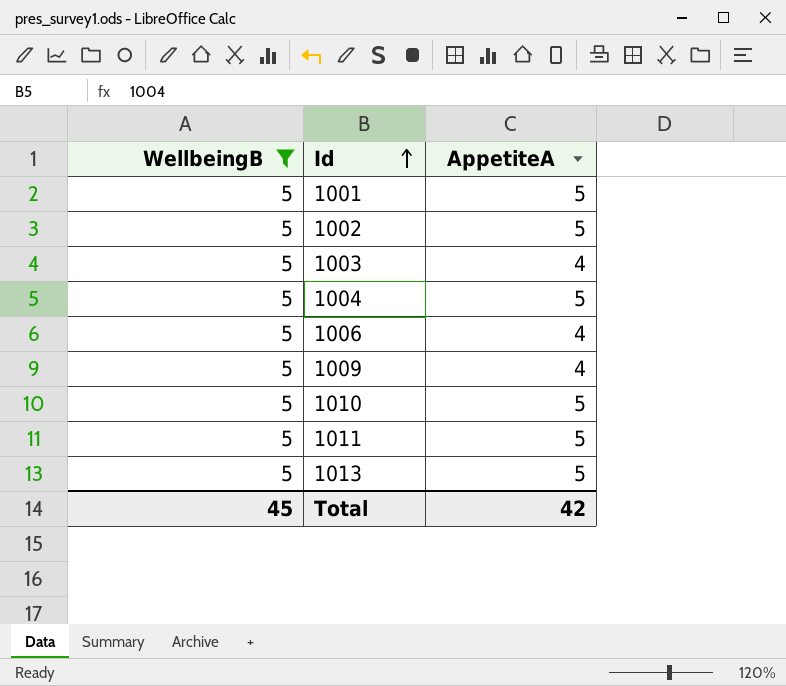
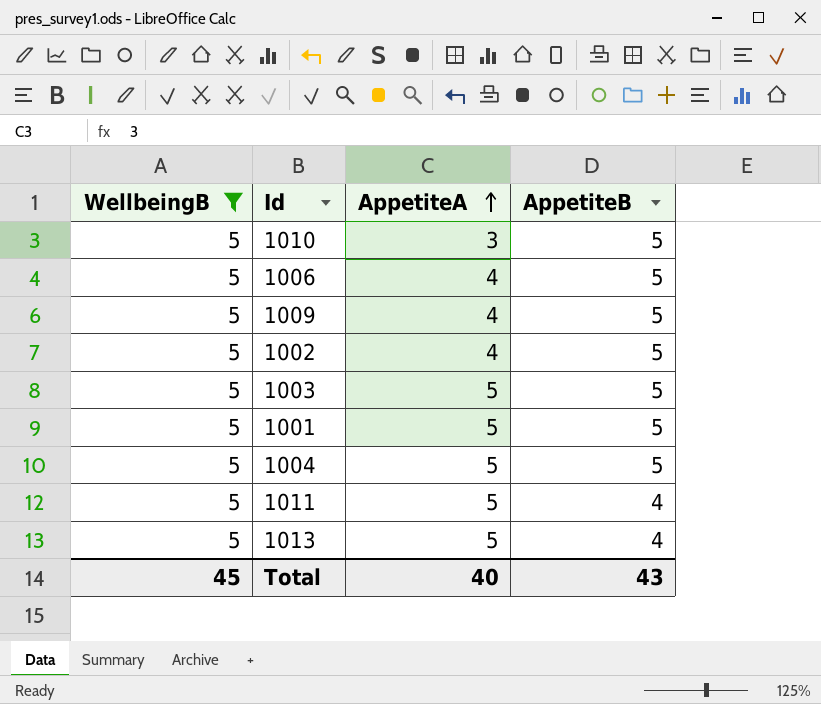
row order: Id ascending -> AppetiteA ascending
column AppetiteB | position: none -> 4
1010 | AppetiteA: 5 -> 3
1002 | AppetiteA: 5 -> 4
1003 | AppetiteA: 4 -> 5
Total | AppetiteA: 42 -> 40

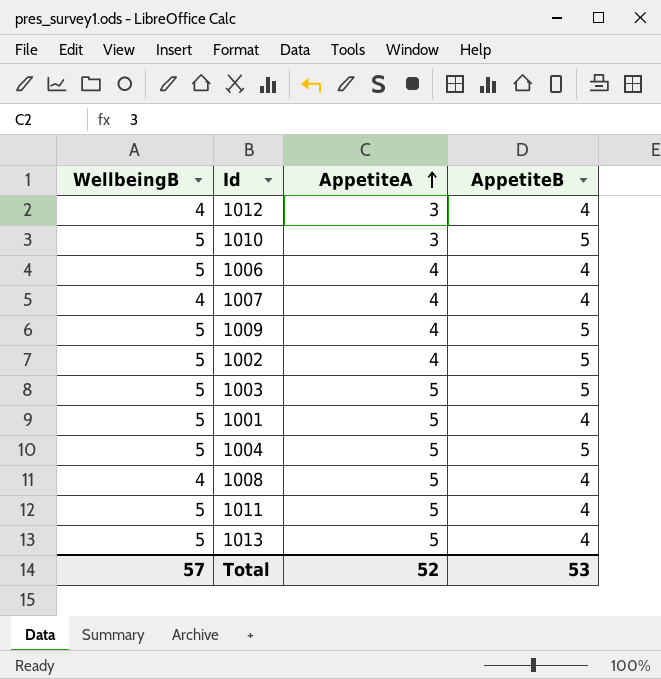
filter: WellbeingB = 5 -> none
1006 | AppetiteB: 5 -> 4
1001 | AppetiteB: 5 -> 4
Total | WellbeingB: 45 -> 57
Total | AppetiteA: 40 -> 52
Total | AppetiteB: 43 -> 53

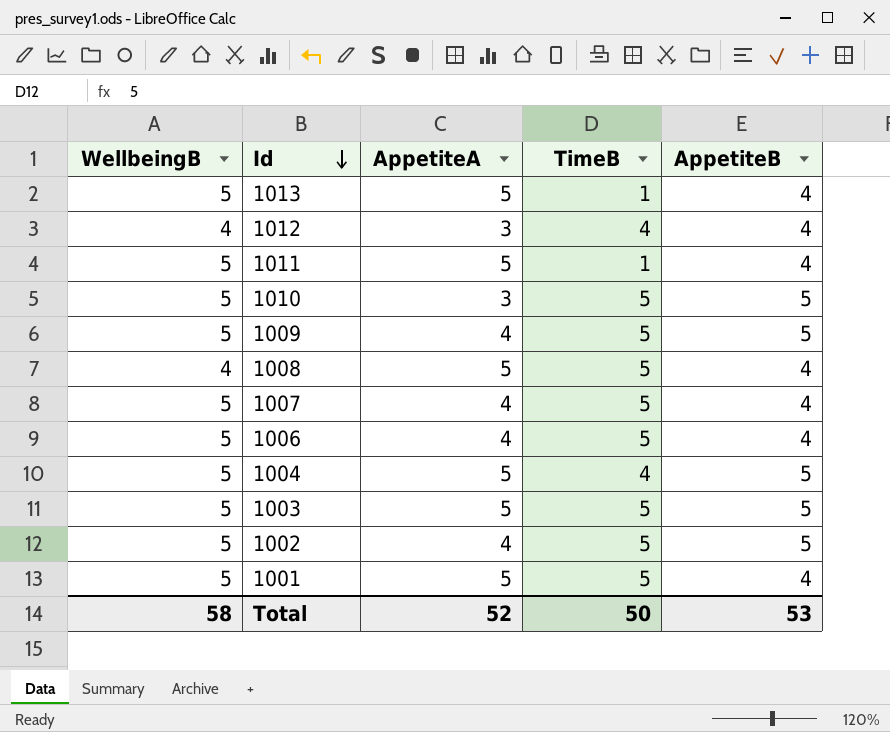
row order: AppetiteA ascending -> Id descending
column TimeB | position: none -> 4
1007 | WellbeingB: 4 -> 5
Total | WellbeingB: 57 -> 58

